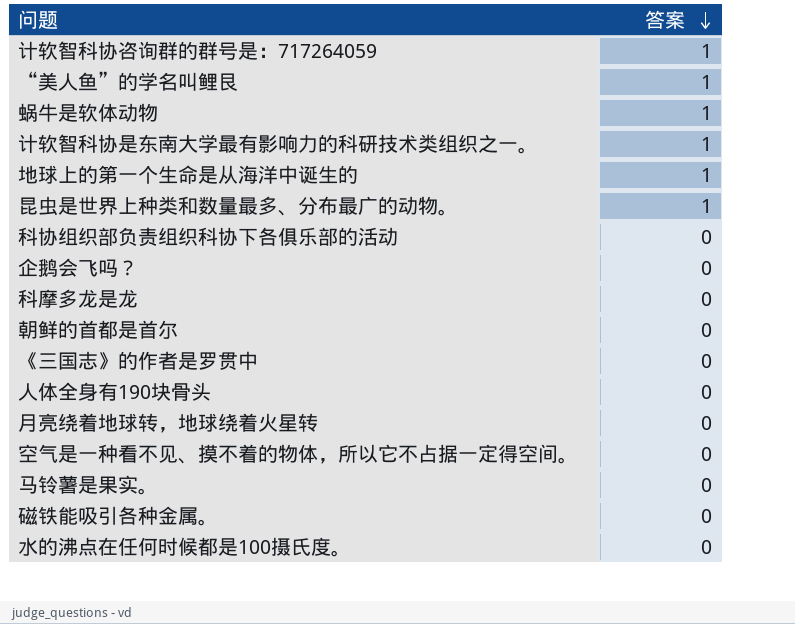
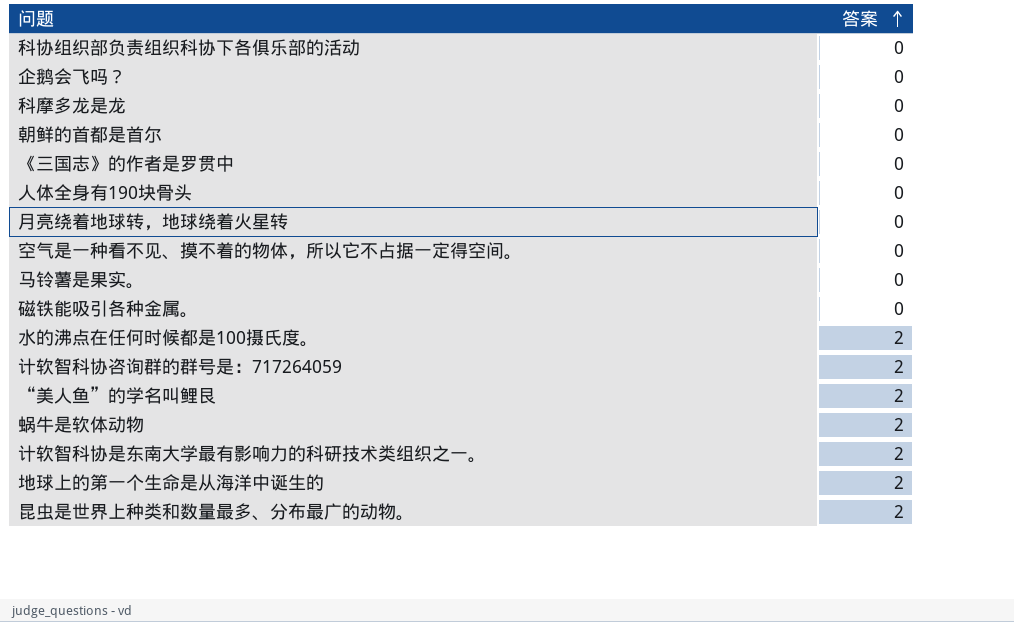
row order: 答案 descending -> 答案 ascending
水的沸点在任何时候都是100摄氏度。 | 答案: 0 -> 2
计软智科协咨询群的群号是：717264059 | 答案: 1 -> 2
“美人鱼”的学名叫鲤艮 | 答案: 1 -> 2
蜗牛是软体动物 | 答案: 1 -> 2
计软智科协是东南大学最有影响力的科研技术类组织之一。 | 答案: 1 -> 2
地球上的第一个生命是从海洋中诞生的 | 答案: 1 -> 2
昆虫是世界上种类和数量最多、分布最广的动物。 | 答案: 1 -> 2

